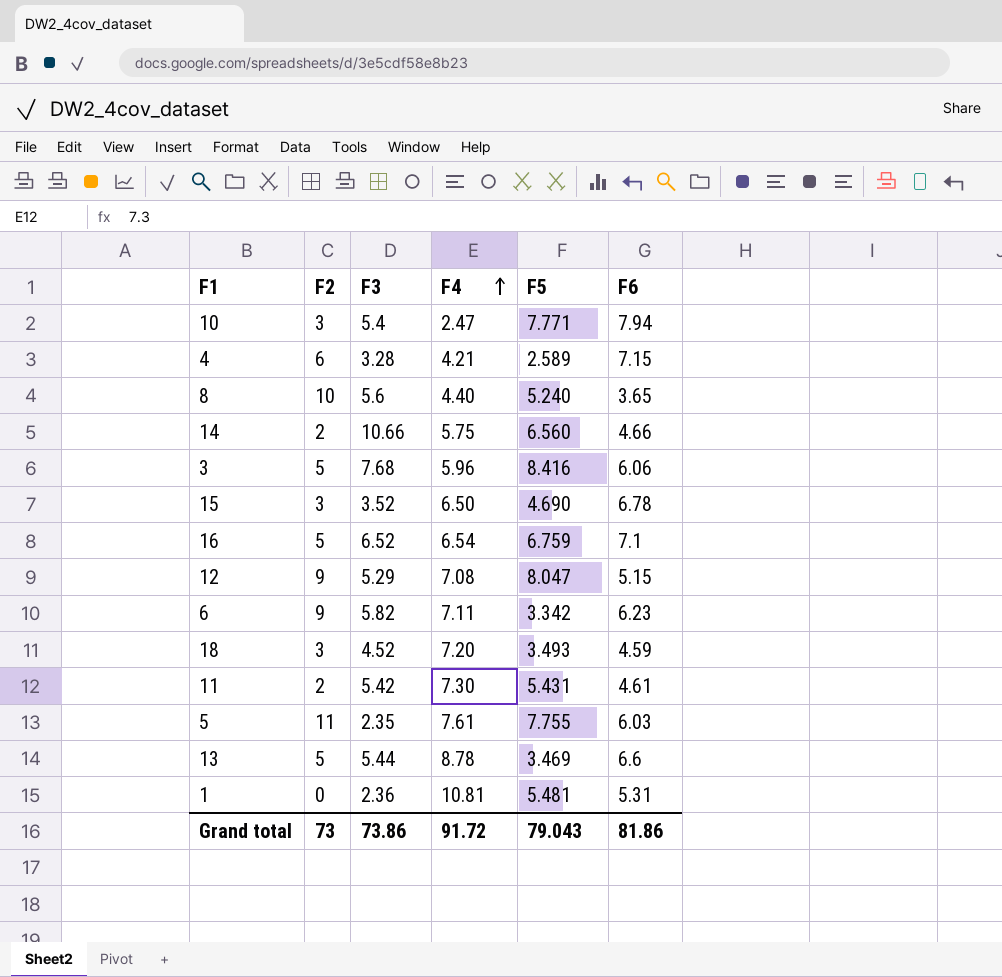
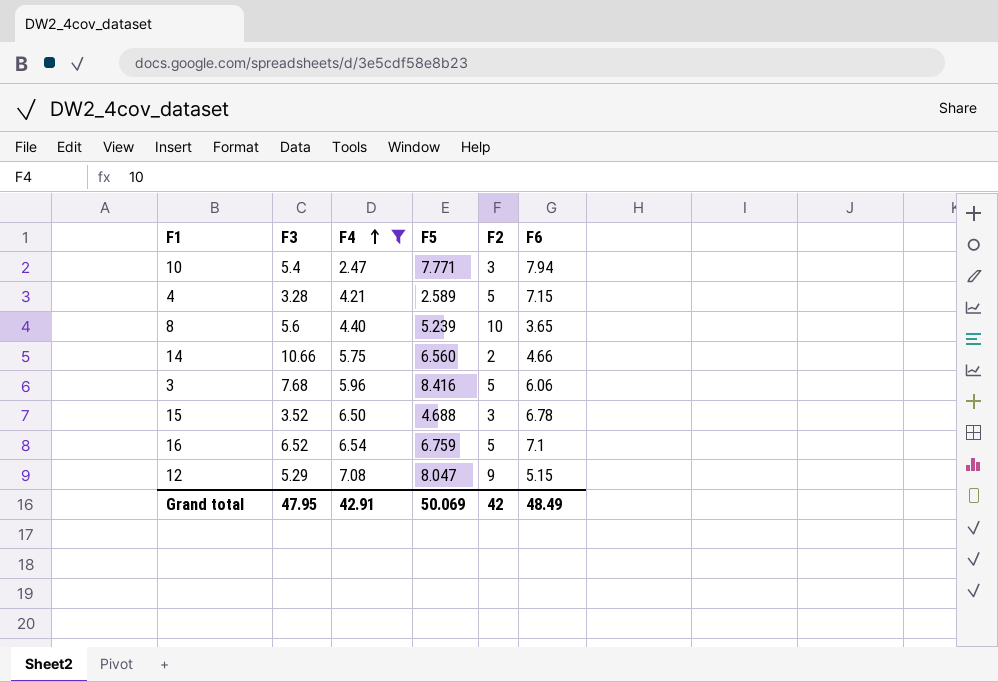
filter: none -> F4 <= 7.08
column F2 | position: 2 -> 5
4 | F2: 6 -> 5
8 | F5: 5.240 -> 5.239
15 | F5: 4.690 -> 4.688
Grand total | F3: 73.86 -> 47.95
Grand total | F4: 91.72 -> 42.91
Grand total | F5: 79.043 -> 50.069
Grand total | F2: 73 -> 42
Grand total | F6: 81.86 -> 48.49

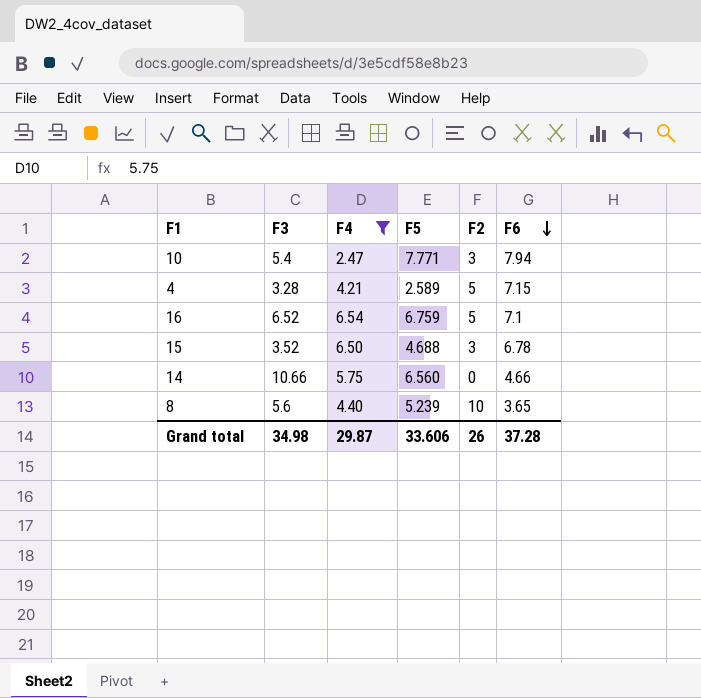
row order: F4 ascending -> F6 descending
row 3: 7.68 | 5.96 | 8.416 | 5 | 6.06 -> none
row 12: 5.29 | 7.08 | 8.047 | 9 | 5.15 -> none
14 | F2: 2 -> 0
Grand total | F3: 47.95 -> 34.98
Grand total | F4: 42.91 -> 29.87
Grand total | F5: 50.069 -> 33.606
Grand total | F2: 42 -> 26
Grand total | F6: 48.49 -> 37.28

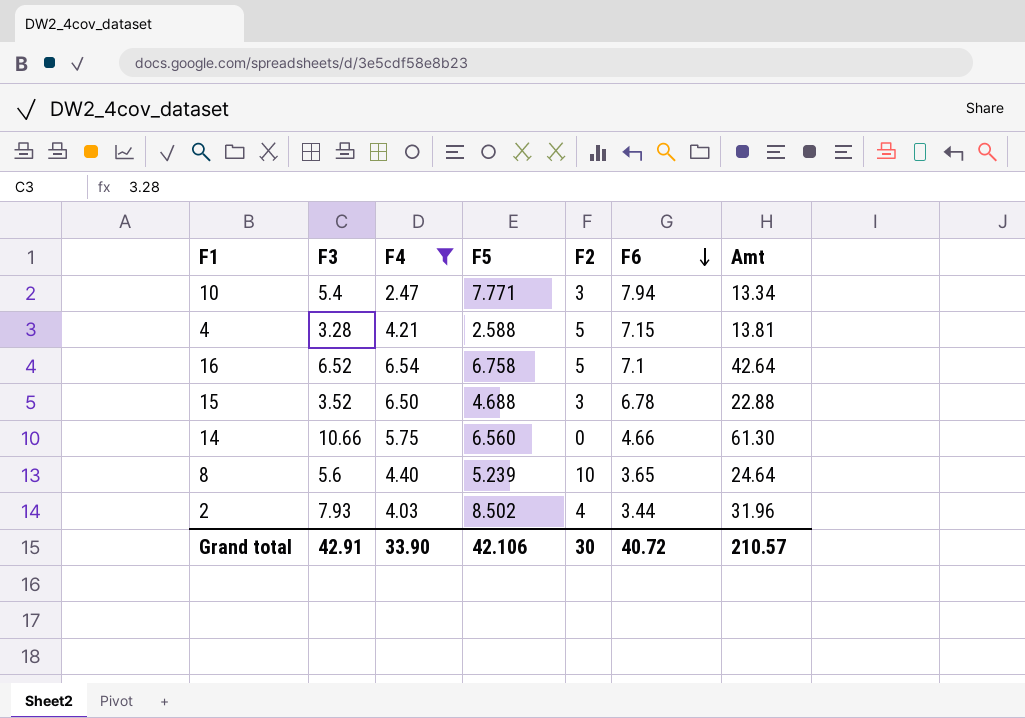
column Amt | formula: none -> [F3] * [F4]
4 | F5: 2.589 -> 2.588
16 | F5: 6.759 -> 6.758
row 2: none -> 7.93 | 4.03 | 8.502 | 4 | 3.44 | 31.96
Grand total | F3: 34.98 -> 42.91
Grand total | F4: 29.87 -> 33.90
Grand total | F5: 33.606 -> 42.106
Grand total | F2: 26 -> 30
Grand total | F6: 37.28 -> 40.72

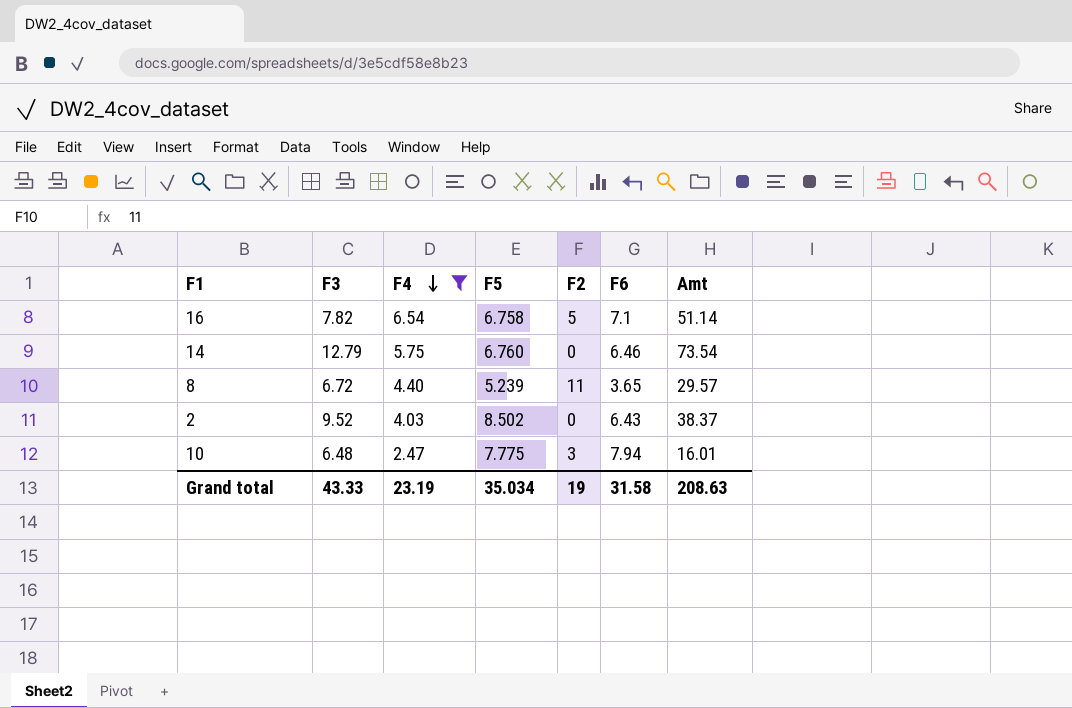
row order: F6 descending -> F4 descending
row 4: 3.28 | 4.21 | 2.588 | 5 | 7.15 | 13.81 -> none
row 15: 3.52 | 6.50 | 4.688 | 3 | 6.78 | 22.88 -> none
16 | F3: 6.52 -> 7.82
16 | Amt: 42.64 -> 51.14
14 | F3: 10.66 -> 12.79
14 | F5: 6.560 -> 6.760
14 | F6: 4.66 -> 6.46
14 | Amt: 61.30 -> 73.54
8 | F3: 5.6 -> 6.72
8 | F2: 10 -> 11
8 | Amt: 24.64 -> 29.57
2 | F3: 7.93 -> 9.52
2 | F2: 4 -> 0
2 | F6: 3.44 -> 6.43
2 | Amt: 31.96 -> 38.37
10 | F3: 5.4 -> 6.48
10 | F5: 7.771 -> 7.775
10 | Amt: 13.34 -> 16.01
Grand total | F3: 42.91 -> 43.33
Grand total | F4: 33.90 -> 23.19
Grand total | F5: 42.106 -> 35.034
Grand total | F2: 30 -> 19
Grand total | F6: 40.72 -> 31.58
Grand total | Amt: 210.57 -> 208.63

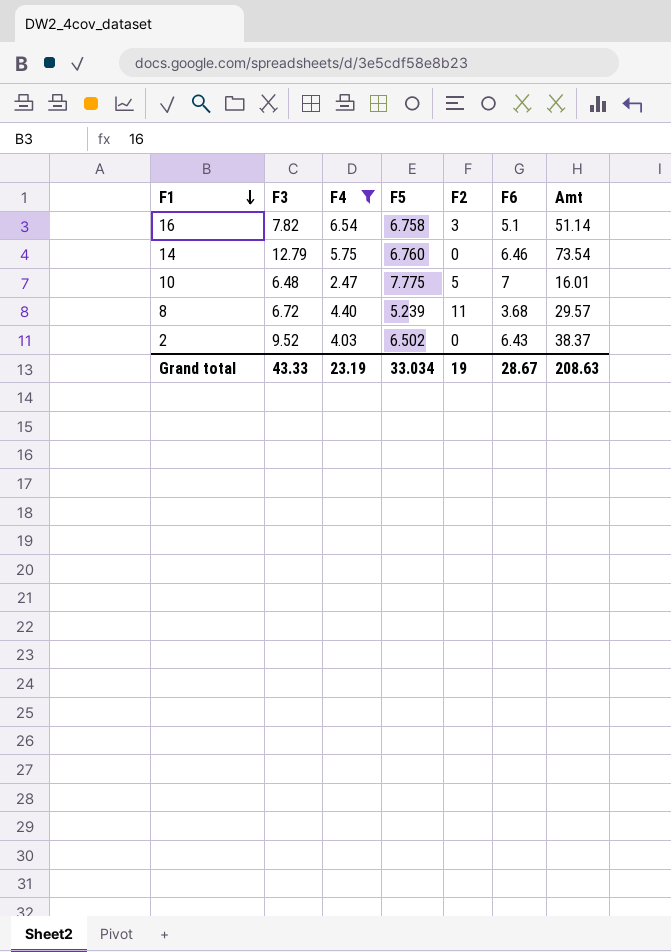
row order: F4 descending -> F1 descending
16 | F2: 5 -> 3
16 | F6: 7.1 -> 5.1
10 | F2: 3 -> 5
10 | F6: 7.94 -> 7
8 | F6: 3.65 -> 3.68
2 | F5: 8.502 -> 6.502
Grand total | F5: 35.034 -> 33.034
Grand total | F6: 31.58 -> 28.67

